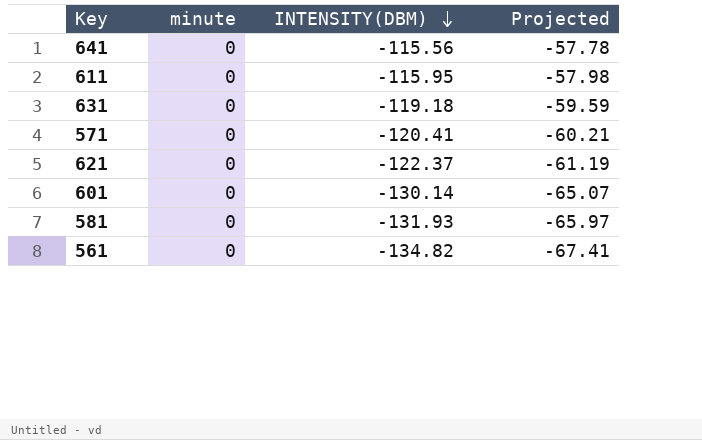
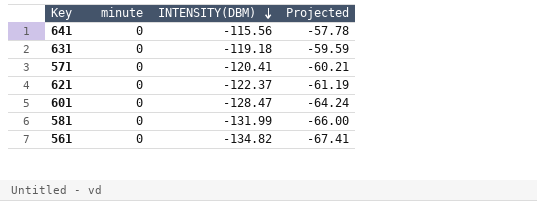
row 611: 0 | -115.95 | -57.98 -> none
601 | INTENSITY(DBM): -130.14 -> -128.47
601 | Projected: -65.07 -> -64.24
581 | INTENSITY(DBM): -131.93 -> -131.99
581 | Projected: -65.97 -> -66.00

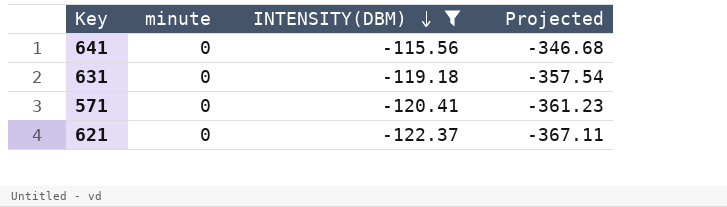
filter: none -> INTENSITY(DBM) >= -122.37
column Projected | formula: [INTENSITY(DBM)] * 0.5 -> [INTENSITY(DBM)] * 3

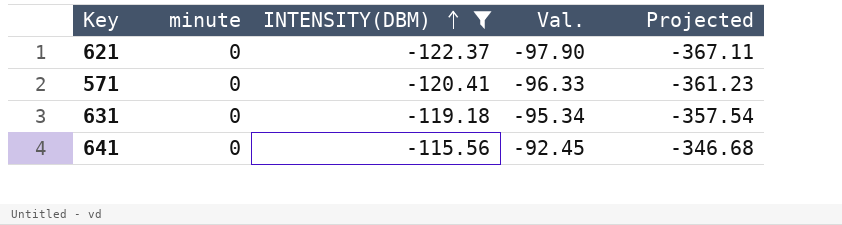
row order: INTENSITY(DBM) descending -> INTENSITY(DBM) ascending
column Val. | formula: none -> [INTENSITY(DBM)] * 0.8

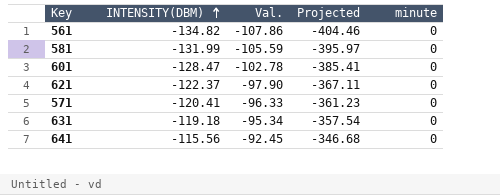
filter: INTENSITY(DBM) >= -122.37 -> none
column minute | position: 2 -> 5

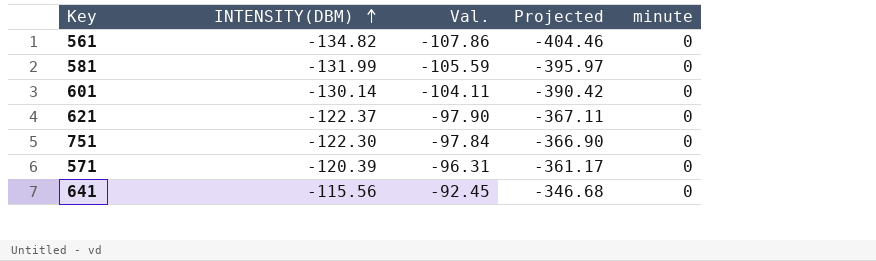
row 631: -119.18 | -95.34 | -357.54 | 0 -> none
601 | INTENSITY(DBM): -128.47 -> -130.14
601 | Val.: -102.78 -> -104.11
601 | Projected: -385.41 -> -390.42
row 751: none -> -122.30 | -97.84 | -366.90 | 0
571 | INTENSITY(DBM): -120.41 -> -120.39
571 | Val.: -96.33 -> -96.31
571 | Projected: -361.23 -> -361.17

